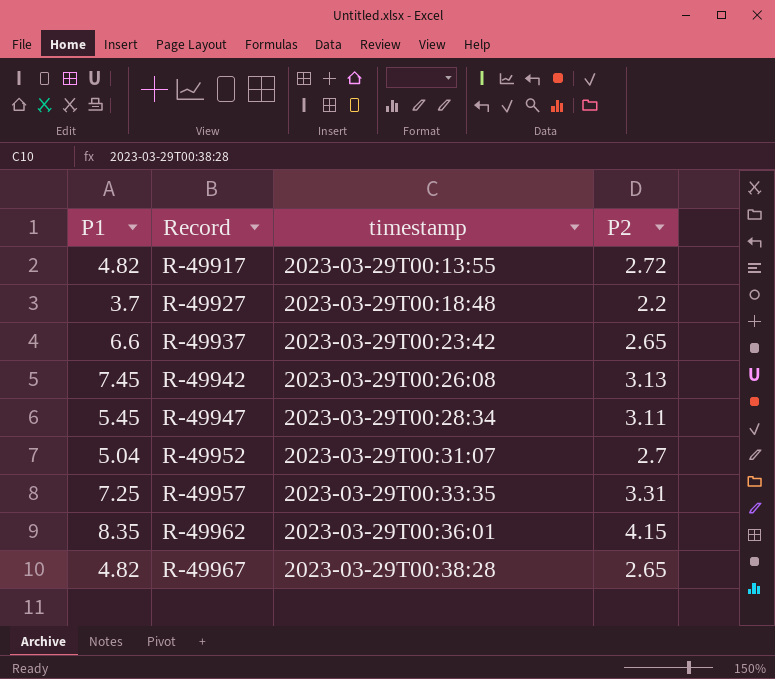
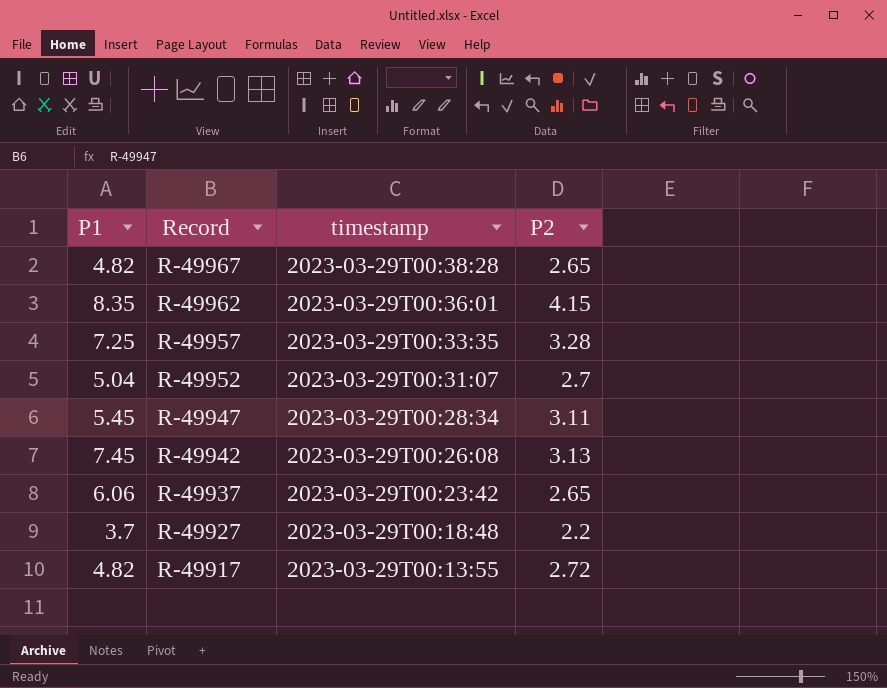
row order: Record ascending -> Record descending
R-49957 | P2: 3.31 -> 3.28
R-49937 | P1: 6.6 -> 6.06

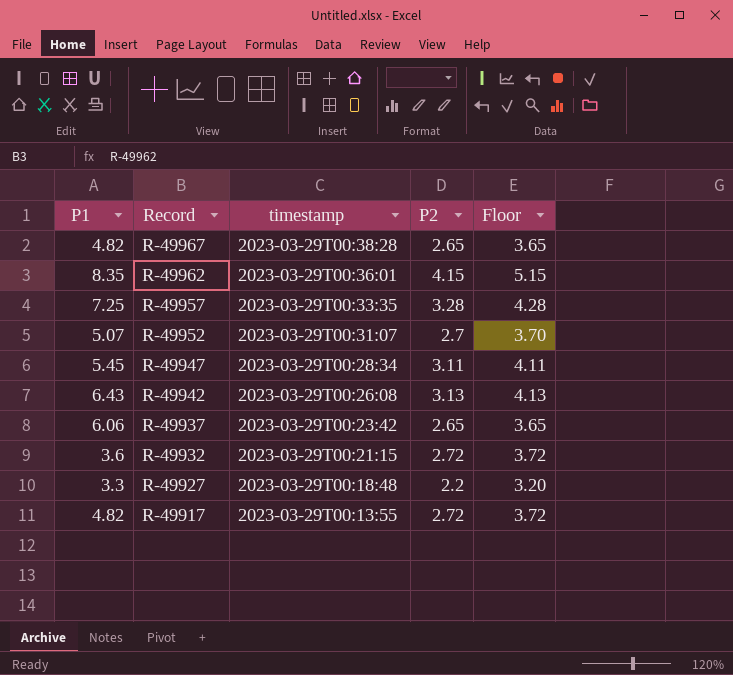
column Floor | formula: none -> [P2] + 1
R-49952 | P1: 5.04 -> 5.07
R-49942 | P1: 7.45 -> 6.43
row R-49932: none -> 3.6 | 2023-03-29T00:21:15 | 2.72 | 3.72
R-49927 | P1: 3.7 -> 3.3

